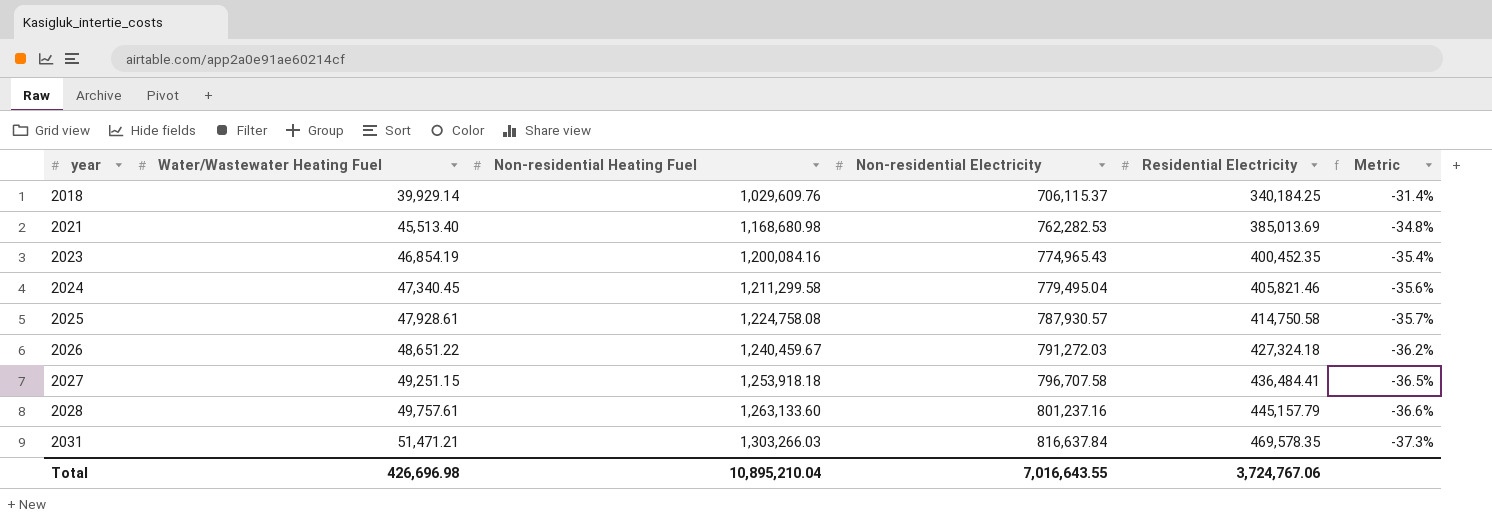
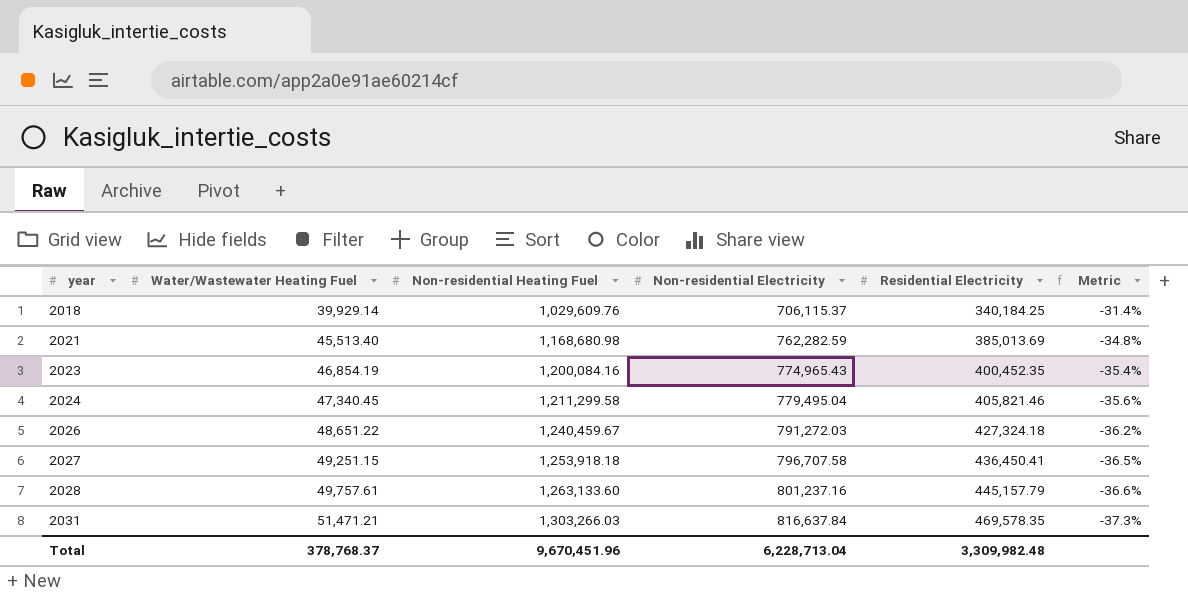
row 2025: 47,928.61 | 1,224,758.08 | 787,930.57 | 414,750.58 | -35.7% -> none
2021 | Non-residential Electricity: 762,282.53 -> 762,282.59
2027 | Residential Electricity: 436,484.41 -> 436,450.41
Total | Water/Wastewater Heating Fuel: 426,696.98 -> 378,768.37
Total | Non-residential Heating Fuel: 10,895,210.04 -> 9,670,451.96
Total | Non-residential Electricity: 7,016,643.55 -> 6,228,713.04
Total | Residential Electricity: 3,724,767.06 -> 3,309,982.48

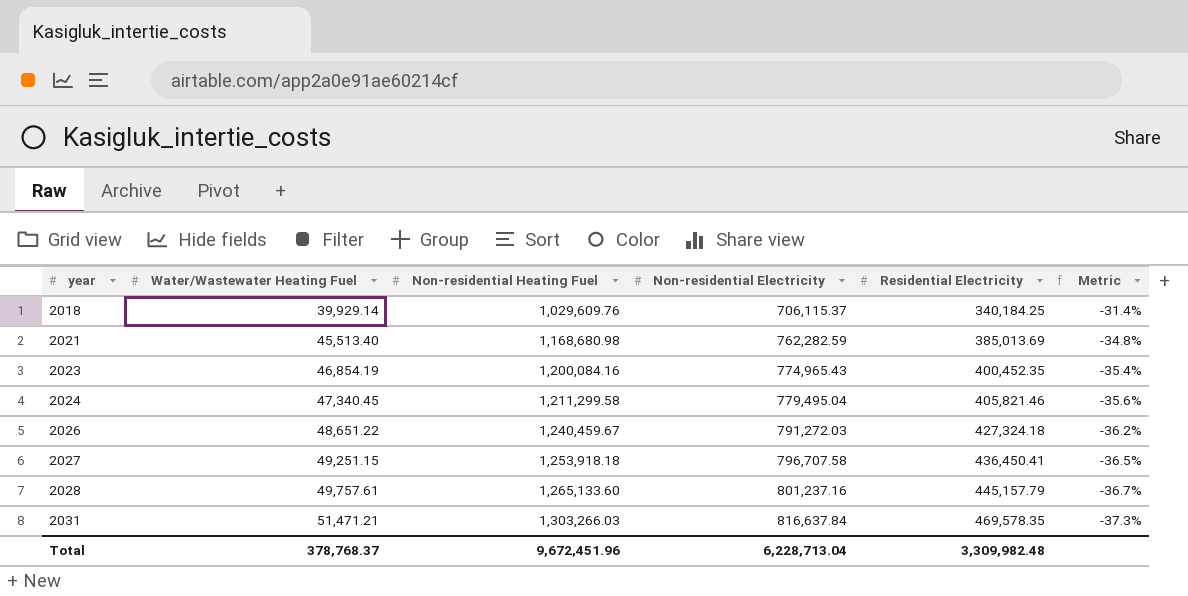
2028 | Non-residential Heating Fuel: 1,263,133.60 -> 1,265,133.60
2028 | Metric: -36.6% -> -36.7%
Total | Non-residential Heating Fuel: 9,670,451.96 -> 9,672,451.96

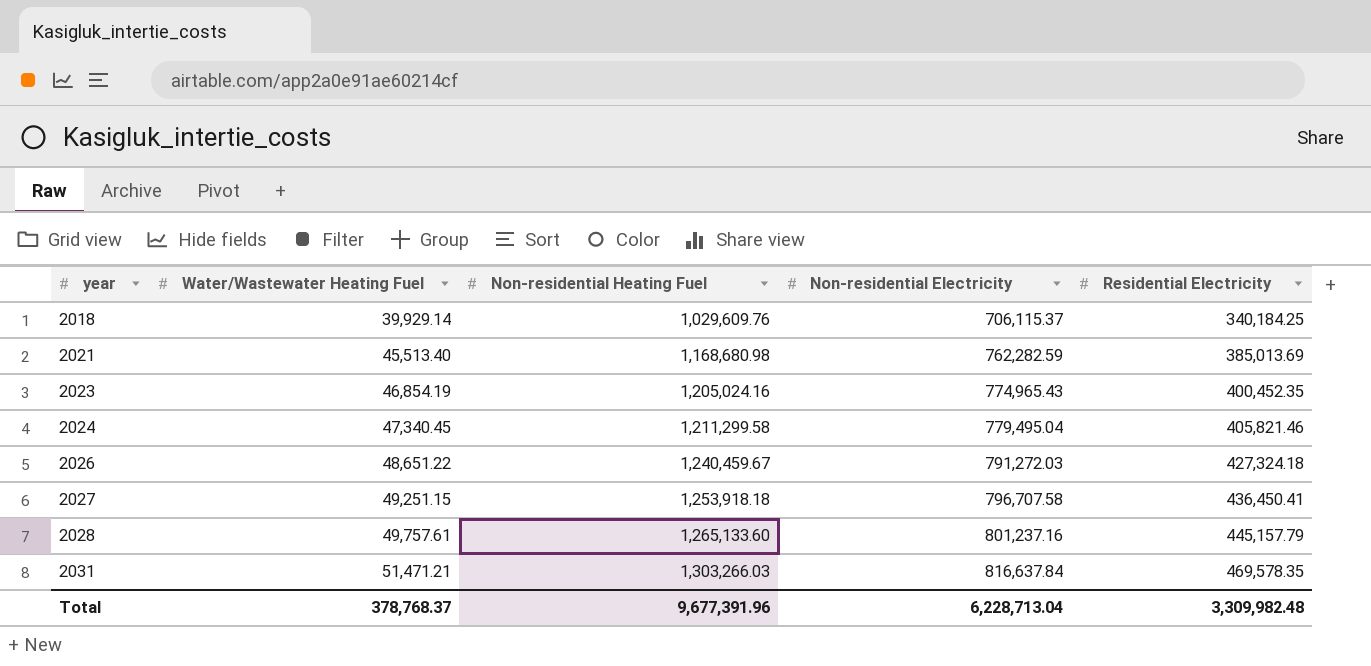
column Metric | formula: ([Non-residential Electricity] - [Non-residential Heating Fuel]) / [Non-residential Heating Fuel] -> none
2023 | Non-residential Heating Fuel: 1,200,084.16 -> 1,205,024.16
Total | Non-residential Heating Fuel: 9,672,451.96 -> 9,677,391.96

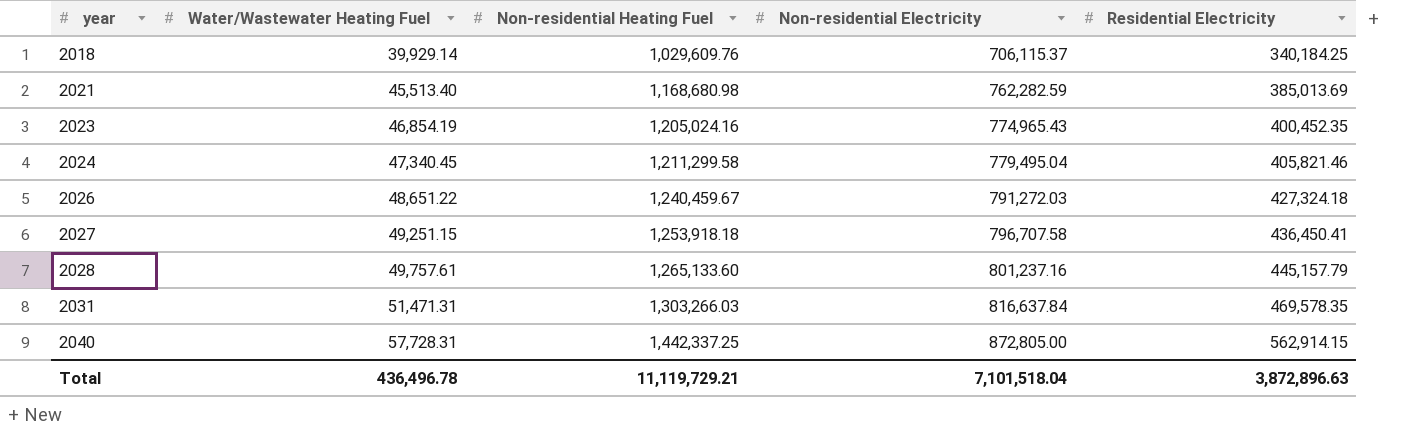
2031 | Water/Wastewater Heating Fuel: 51,471.21 -> 51,471.31
row 2040: none -> 57,728.31 | 1,442,337.25 | 872,805.00 | 562,914.15
Total | Water/Wastewater Heating Fuel: 378,768.37 -> 436,496.78
Total | Non-residential Heating Fuel: 9,677,391.96 -> 11,119,729.21
Total | Non-residential Electricity: 6,228,713.04 -> 7,101,518.04
Total | Residential Electricity: 3,309,982.48 -> 3,872,896.63

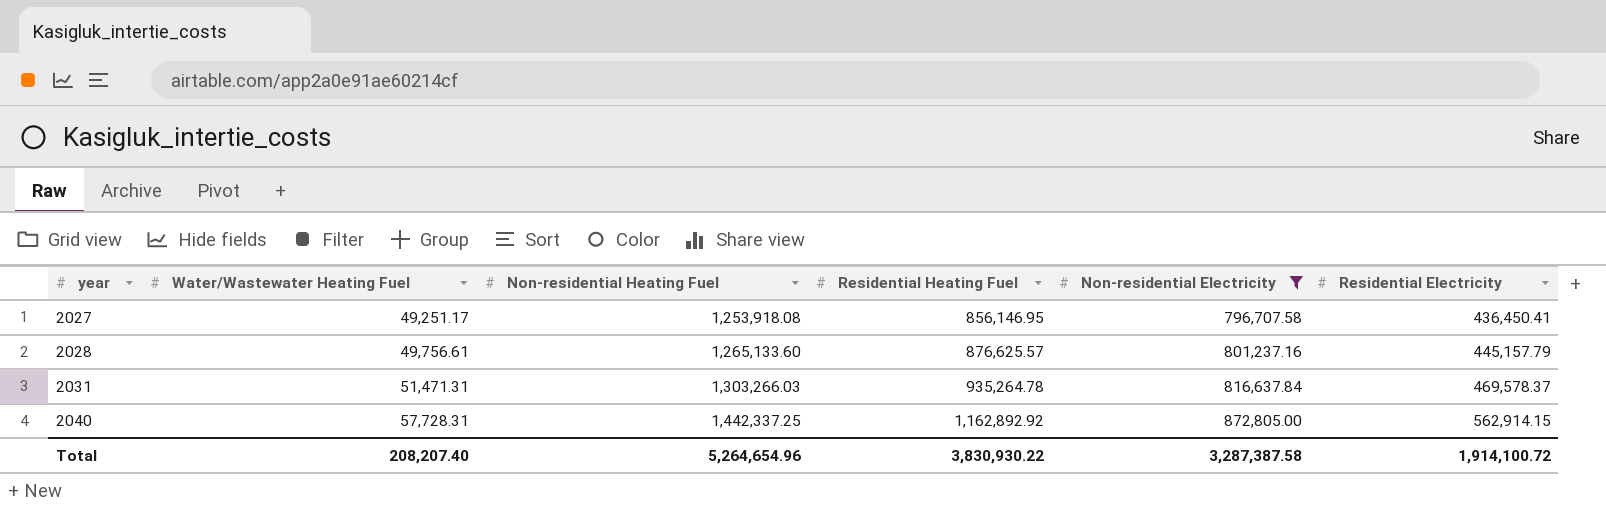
filter: none -> Non-residential Electricity >= 796,707.58
column Residential Heating Fuel | position: none -> 4
2027 | Water/Wastewater Heating Fuel: 49,251.15 -> 49,251.17
2027 | Non-residential Heating Fuel: 1,253,918.18 -> 1,253,918.08
2028 | Water/Wastewater Heating Fuel: 49,757.61 -> 49,756.61
2031 | Residential Electricity: 469,578.35 -> 469,578.37
Total | Water/Wastewater Heating Fuel: 436,496.78 -> 208,207.40
Total | Non-residential Heating Fuel: 11,119,729.21 -> 5,264,654.96
Total | Non-residential Electricity: 7,101,518.04 -> 3,287,387.58
Total | Residential Electricity: 3,872,896.63 -> 1,914,100.72

